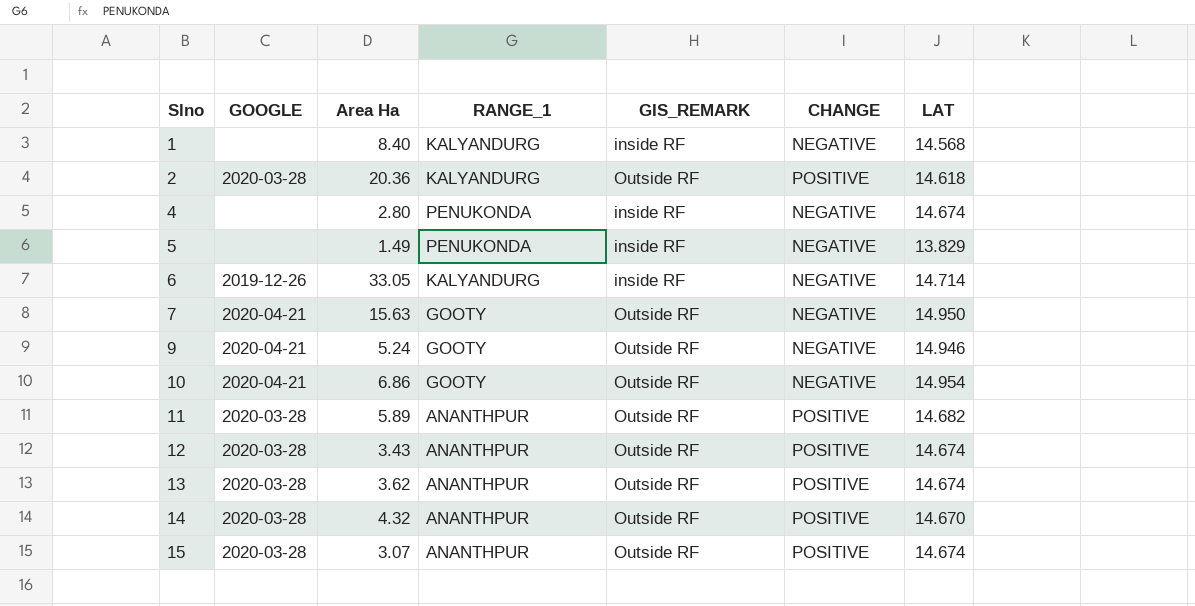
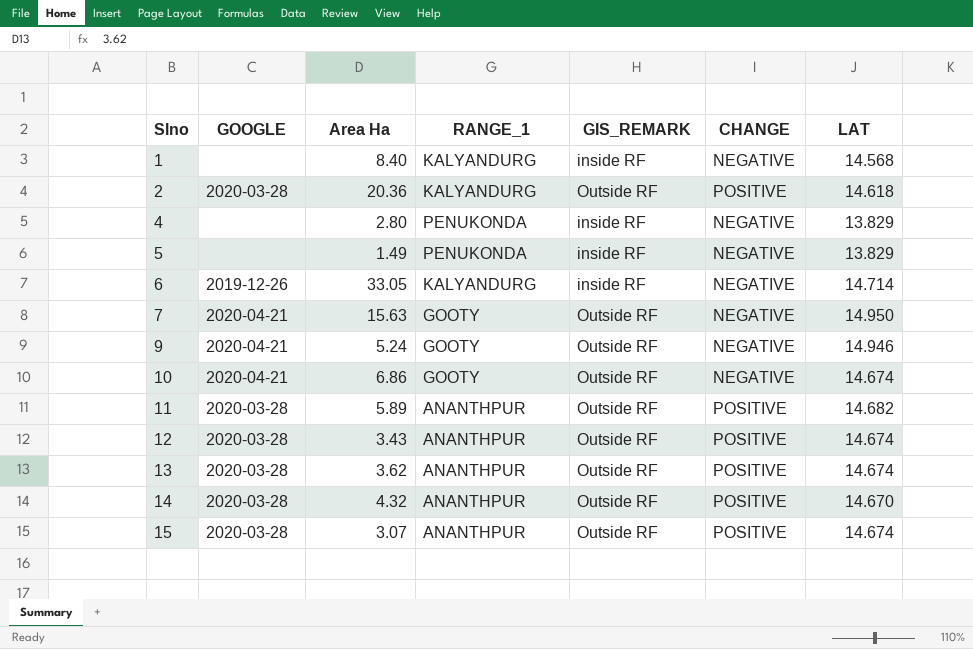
4 | LAT: 14.674 -> 13.829
10 | LAT: 14.954 -> 14.674

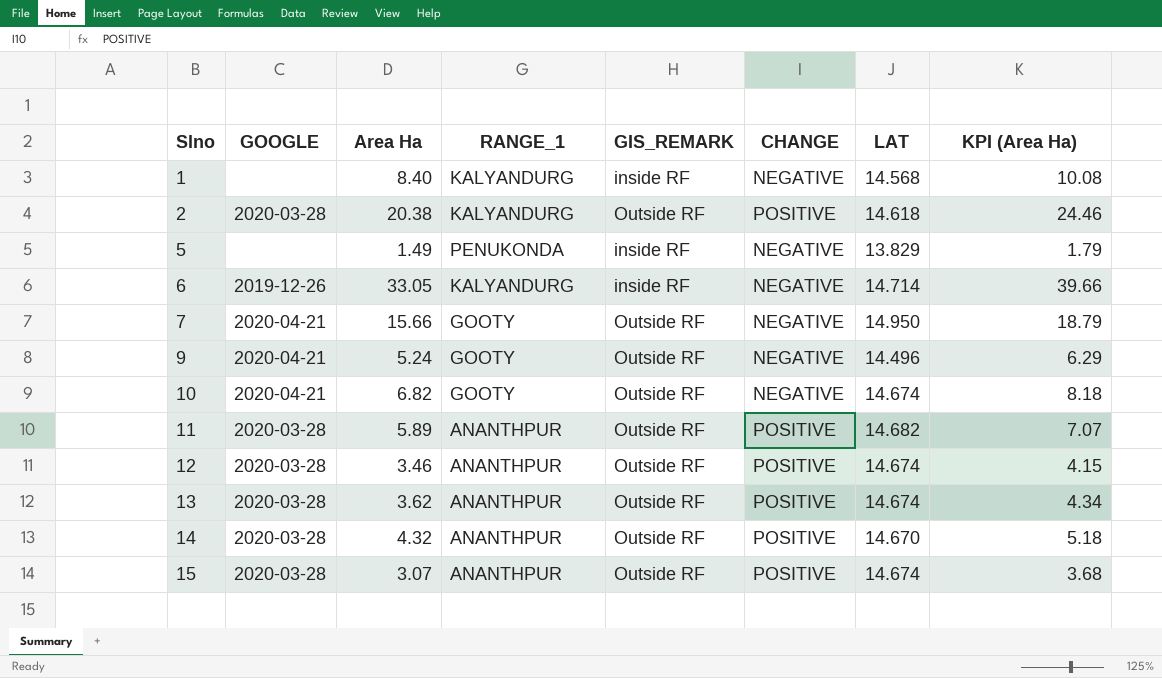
column KPI (Area Ha) | formula: none -> [Area Ha] * 1.2
row 4: none | 2.80 | PENUKONDA | inside RF | NEGATIVE | 13.829 -> none
2 | Area Ha: 20.36 -> 20.38
7 | Area Ha: 15.63 -> 15.66
9 | LAT: 14.946 -> 14.496
10 | Area Ha: 6.86 -> 6.82
12 | Area Ha: 3.43 -> 3.46

